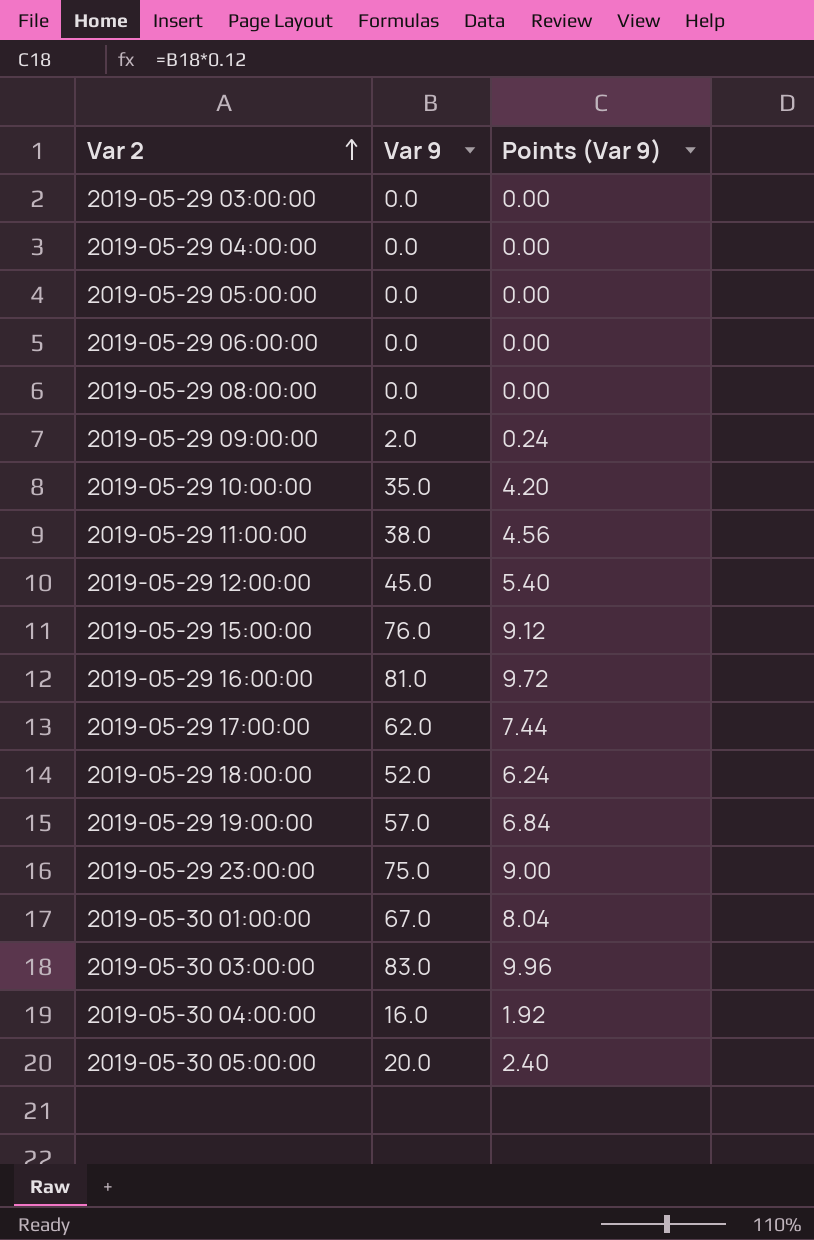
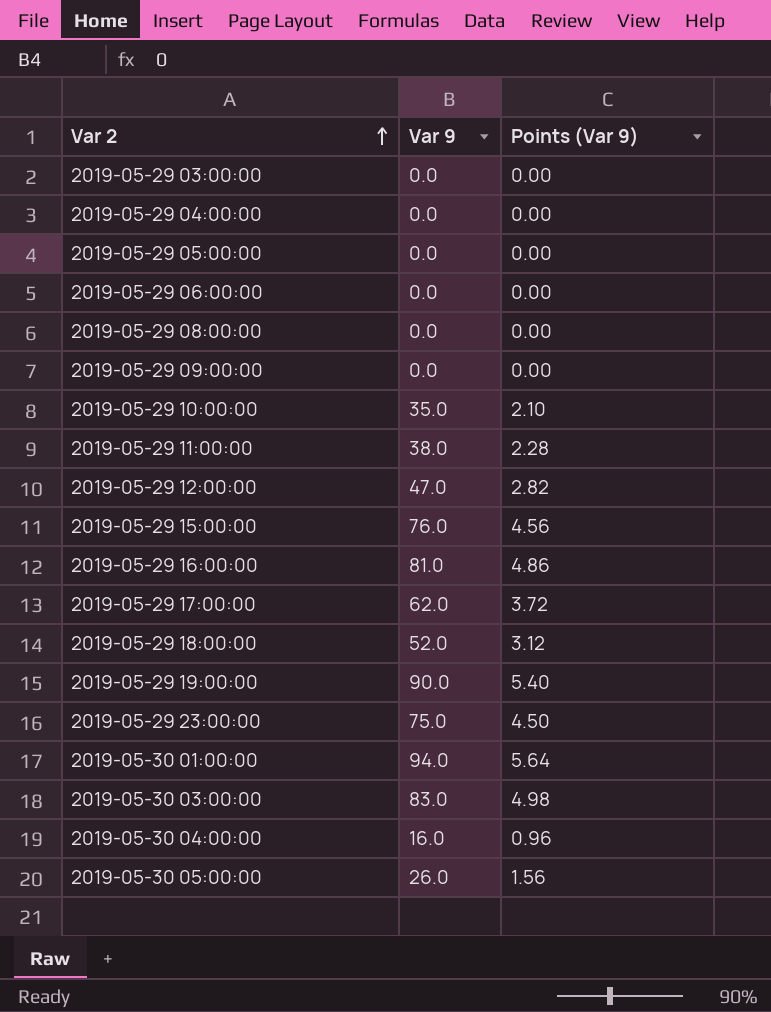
column Points (Var 9) | formula: [Var 9] * 0.12 -> [Var 9] * 0.06
2019-05-29 09:00:00 | Var 9: 2.0 -> 0.0
2019-05-29 12:00:00 | Var 9: 45.0 -> 47.0
2019-05-29 19:00:00 | Var 9: 57.0 -> 90.0
2019-05-30 01:00:00 | Var 9: 67.0 -> 94.0
2019-05-30 05:00:00 | Var 9: 20.0 -> 26.0

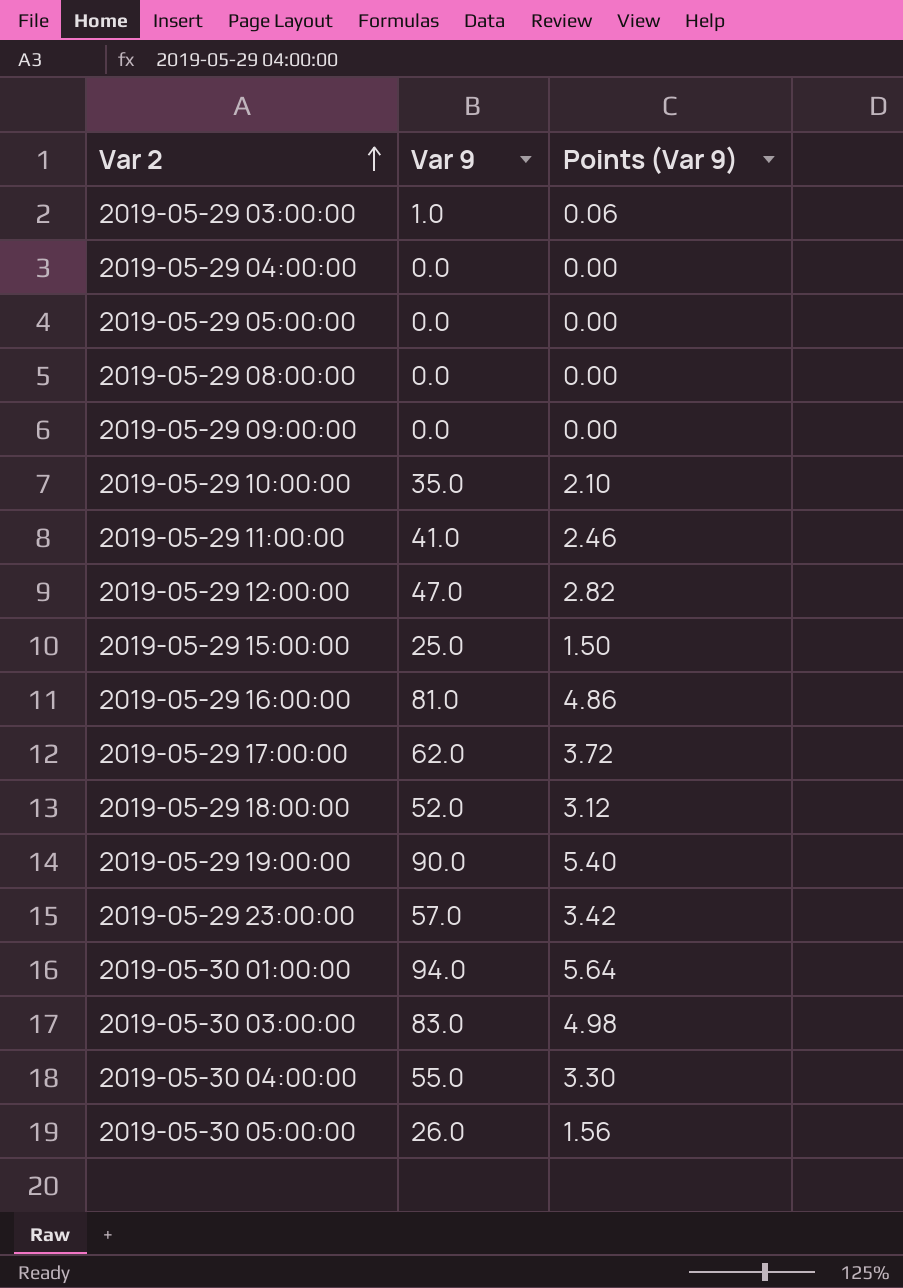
row 2019-05-29 06:00:00: 0.0 | 0.00 -> none
2019-05-29 03:00:00 | Var 9: 0.0 -> 1.0
2019-05-29 03:00:00 | Points (Var 9): 0.00 -> 0.06
2019-05-29 11:00:00 | Var 9: 38.0 -> 41.0
2019-05-29 11:00:00 | Points (Var 9): 2.28 -> 2.46
2019-05-29 15:00:00 | Var 9: 76.0 -> 25.0
2019-05-29 15:00:00 | Points (Var 9): 4.56 -> 1.50
2019-05-29 23:00:00 | Var 9: 75.0 -> 57.0
2019-05-29 23:00:00 | Points (Var 9): 4.50 -> 3.42
2019-05-30 04:00:00 | Var 9: 16.0 -> 55.0
2019-05-30 04:00:00 | Points (Var 9): 0.96 -> 3.30

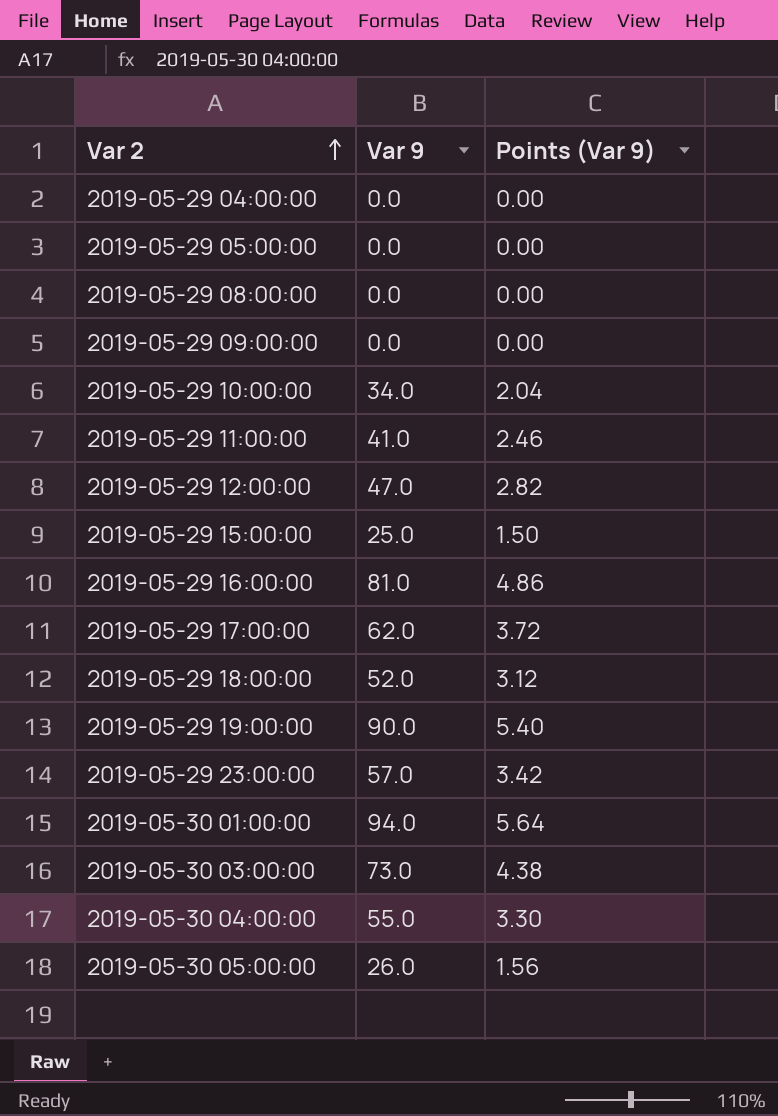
row 2019-05-29 03:00:00: 1.0 | 0.06 -> none
2019-05-29 10:00:00 | Var 9: 35.0 -> 34.0
2019-05-29 10:00:00 | Points (Var 9): 2.10 -> 2.04
2019-05-30 03:00:00 | Var 9: 83.0 -> 73.0
2019-05-30 03:00:00 | Points (Var 9): 4.98 -> 4.38

